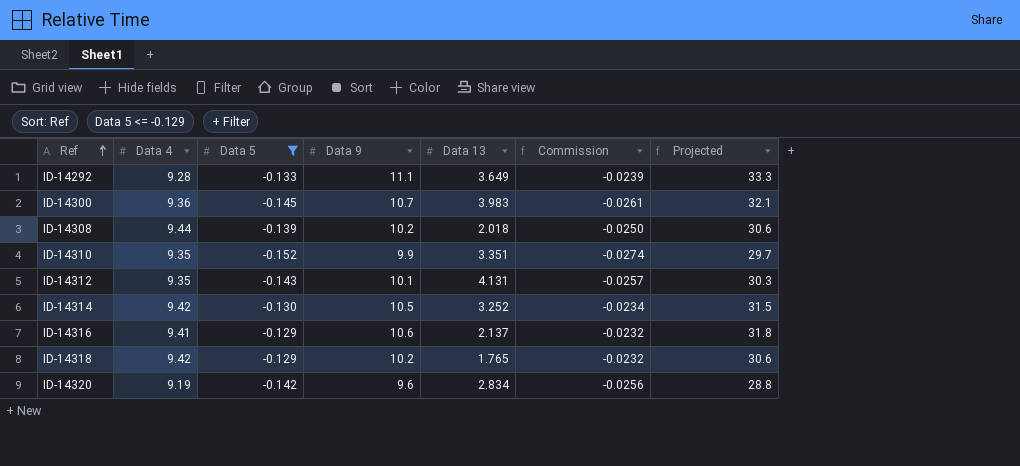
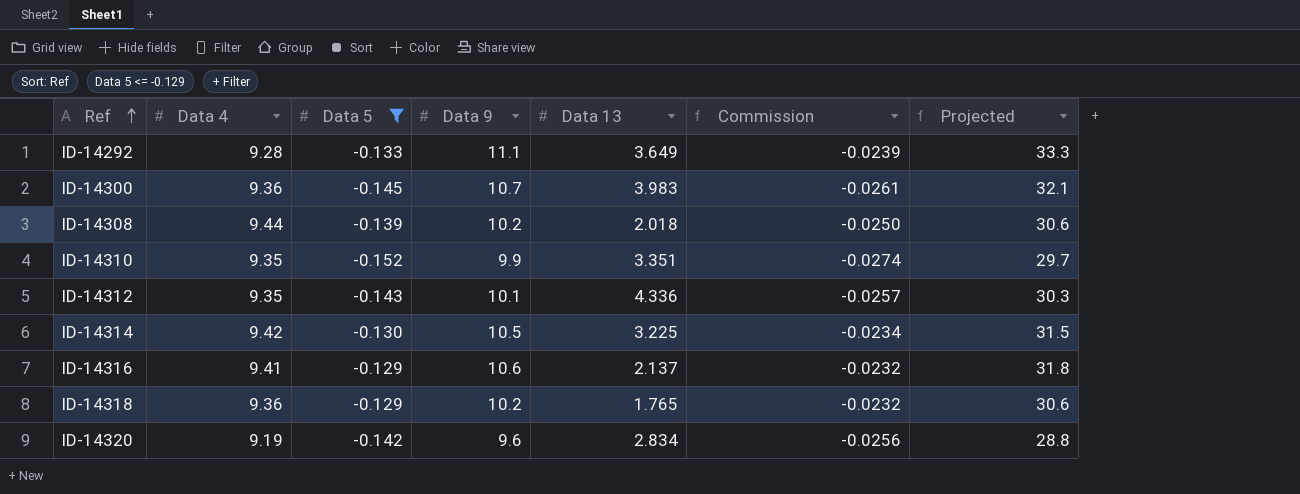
ID-14312 | Data 13: 4.131 -> 4.336
ID-14314 | Data 13: 3.252 -> 3.225
ID-14318 | Data 4: 9.42 -> 9.36

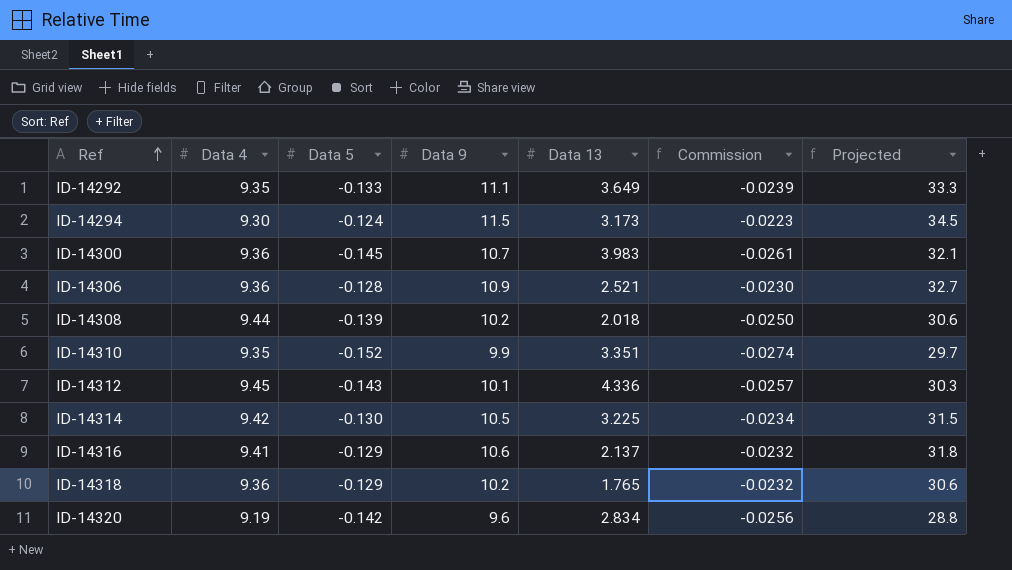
filter: Data 5 <= -0.129 -> none
ID-14292 | Data 4: 9.28 -> 9.35
ID-14312 | Data 4: 9.35 -> 9.45

